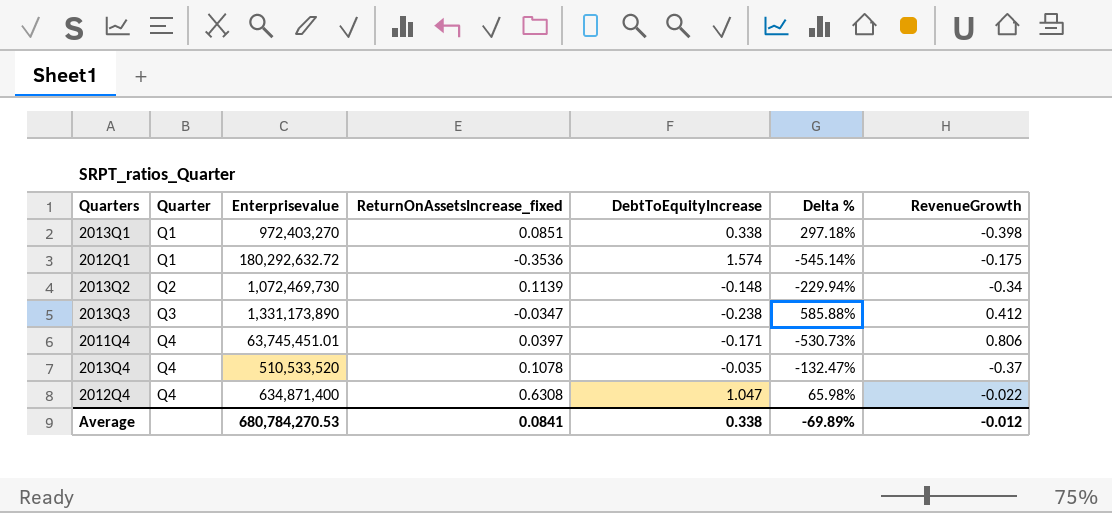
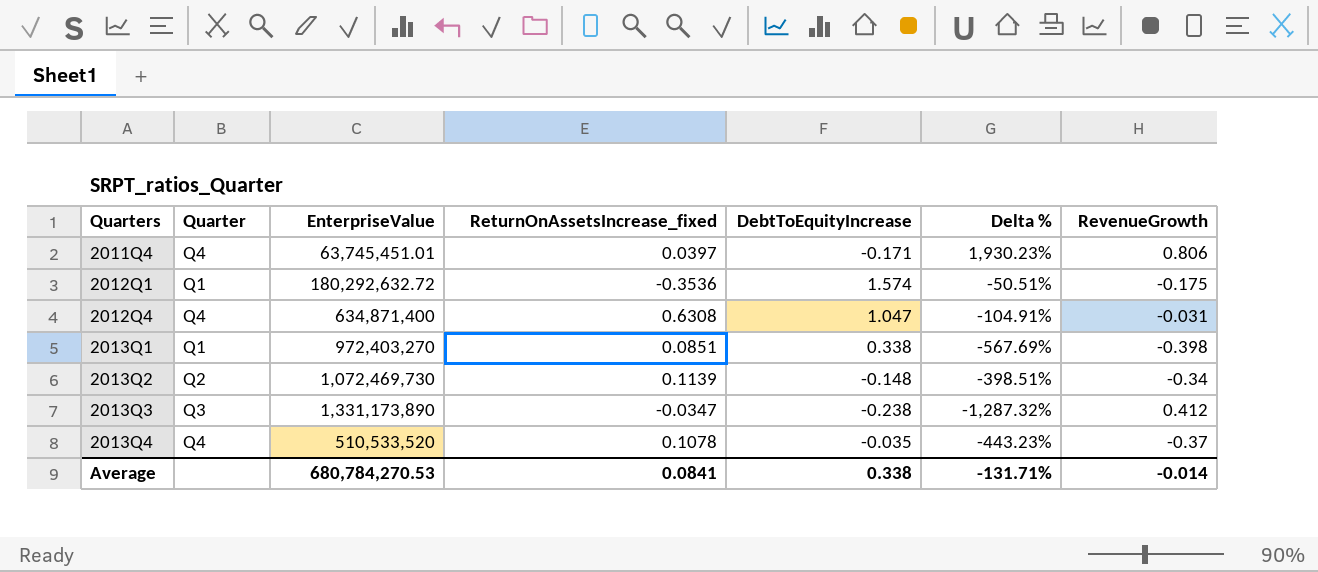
row order: Quarter ascending -> Quarters ascending
column name: Enterprisevalue -> EnterpriseValue
column Delta % | formula: ([DebtToEquityIncrease] - [ReturnOnAssetsIncrease_fixed]) / [ReturnOnAssetsIncrease_fixed] -> ([RevenueGrowth] - [ReturnOnAssetsIncrease_fixed]) / [ReturnOnAssetsIncrease_fixed]
2012Q4 | RevenueGrowth: -0.022 -> -0.031
Average | Delta %: -69.89% -> -131.71%
Average | RevenueGrowth: -0.012 -> -0.014

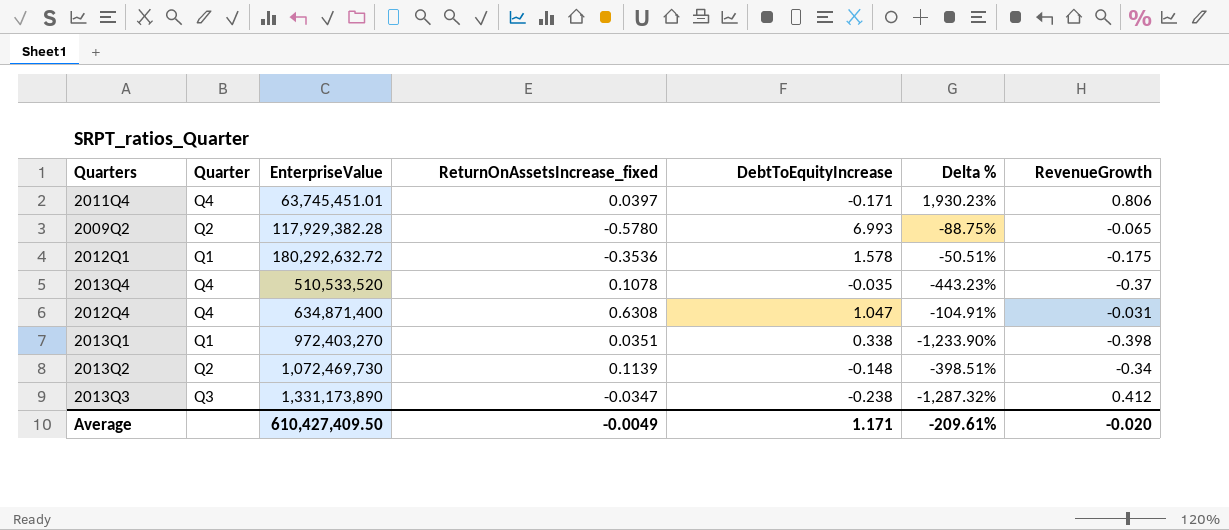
row order: Quarters ascending -> EnterpriseValue ascending
row 2009Q2: none -> Q2 | 117,929,382.28 | -0.5780 | 6.993 | -88.75% | -0.065
2012Q1 | DebtToEquityIncrease: 1.574 -> 1.578
2013Q1 | ReturnOnAssetsIncrease_fixed: 0.0851 -> 0.0351
2013Q1 | Delta %: -567.69% -> -1,233.90%
Average | EnterpriseValue: 680,784,270.53 -> 610,427,409.50
Average | ReturnOnAssetsIncrease_fixed: 0.0841 -> -0.0049
Average | DebtToEquityIncrease: 0.338 -> 1.171
Average | Delta %: -131.71% -> -209.61%
Average | RevenueGrowth: -0.014 -> -0.020

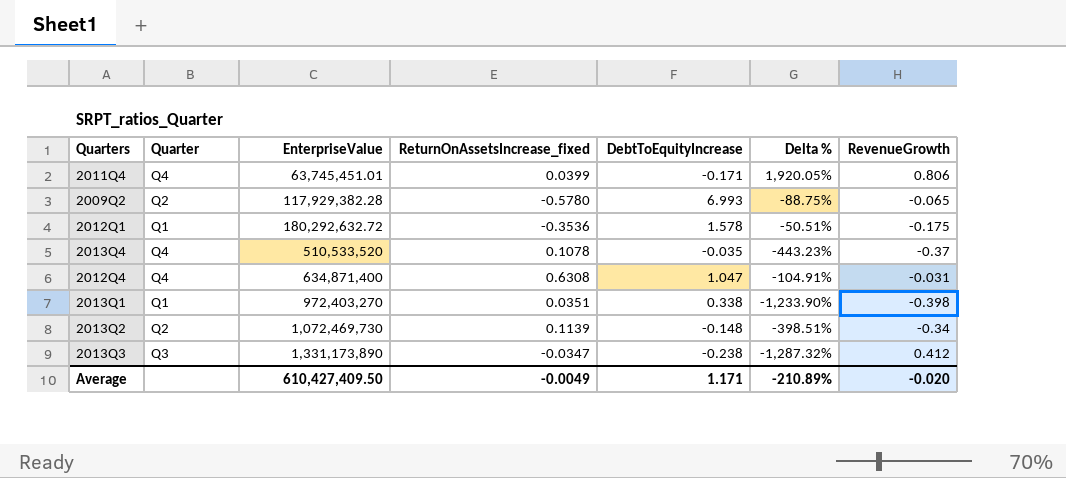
2011Q4 | ReturnOnAssetsIncrease_fixed: 0.0397 -> 0.0399
2011Q4 | Delta %: 1,930.23% -> 1,920.05%
Average | Delta %: -209.61% -> -210.89%

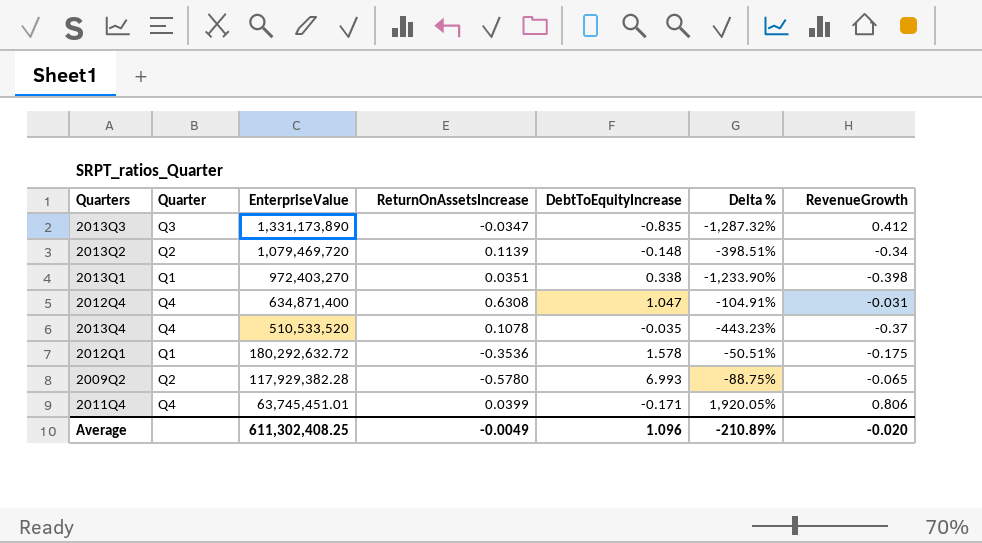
row order: EnterpriseValue ascending -> EnterpriseValue descending
column name: ReturnOnAssetsIncrease_fixed -> ReturnOnAssetsIncrease
2013Q3 | DebtToEquityIncrease: -0.238 -> -0.835
2013Q2 | EnterpriseValue: 1,072,469,730 -> 1,079,469,720
Average | EnterpriseValue: 610,427,409.50 -> 611,302,408.25
Average | DebtToEquityIncrease: 1.171 -> 1.096

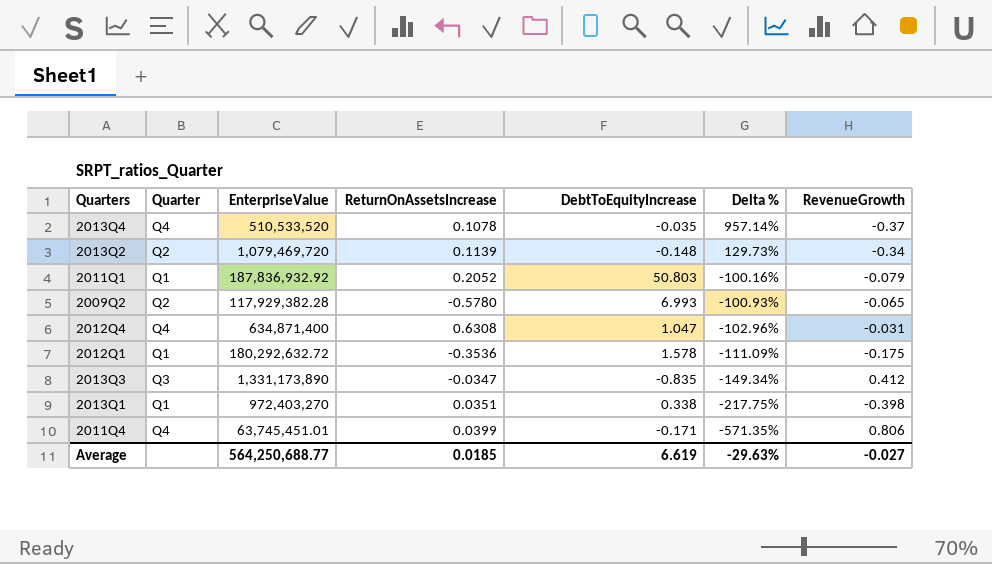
row order: EnterpriseValue descending -> Delta % descending
column Delta % | formula: ([RevenueGrowth] - [ReturnOnAssetsIncrease]) / [ReturnOnAssetsIncrease] -> ([RevenueGrowth] - [DebtToEquityIncrease]) / [DebtToEquityIncrease]
row 2011Q1: none -> Q1 | 187,836,932.92 | 0.2052 | 50.803 | -100.16% | -0.079
Average | EnterpriseValue: 611,302,408.25 -> 564,250,688.77
Average | ReturnOnAssetsIncrease: -0.0049 -> 0.0185
Average | DebtToEquityIncrease: 1.096 -> 6.619
Average | Delta %: -210.89% -> -29.63%
Average | RevenueGrowth: -0.020 -> -0.027

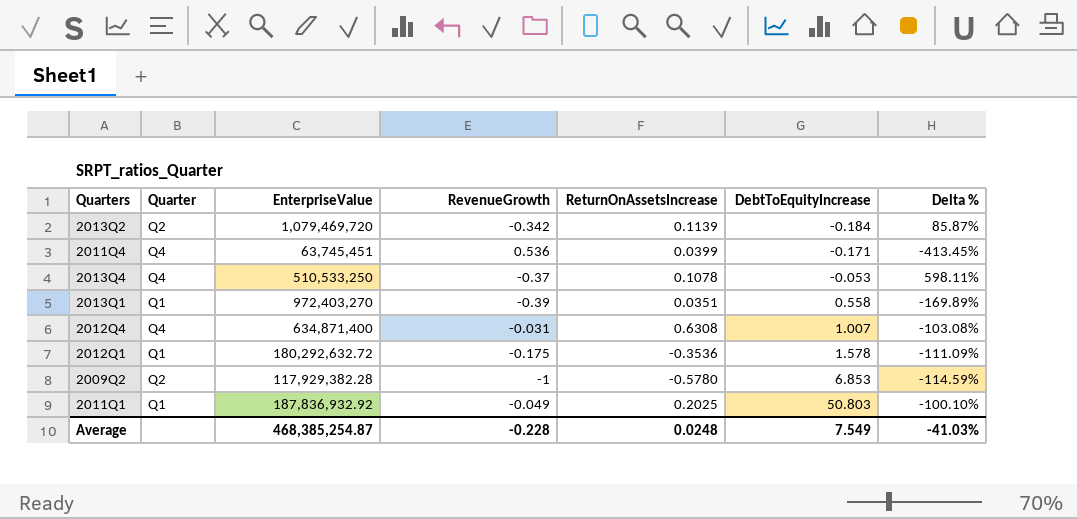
row order: Delta % descending -> DebtToEquityIncrease ascending
column RevenueGrowth | position: 7 -> 4
row 2013Q3: Q3 | 1,331,173,890 | -0.0347 | -0.835 | -149.34% | 0.412 -> none
2013Q2 | RevenueGrowth: -0.34 -> -0.342
2013Q2 | DebtToEquityIncrease: -0.148 -> -0.184
2013Q2 | Delta %: 129.73% -> 85.87%
2011Q4 | EnterpriseValue: 63,745,451.01 -> 63,745,451
2011Q4 | RevenueGrowth: 0.806 -> 0.536
2011Q4 | Delta %: -571.35% -> -413.45%
2013Q4 | EnterpriseValue: 510,533,520 -> 510,533,250
2013Q4 | DebtToEquityIncrease: -0.035 -> -0.053
2013Q4 | Delta %: 957.14% -> 598.11%
2013Q1 | RevenueGrowth: -0.398 -> -0.39
2013Q1 | DebtToEquityIncrease: 0.338 -> 0.558
2013Q1 | Delta %: -217.75% -> -169.89%
2012Q4 | DebtToEquityIncrease: 1.047 -> 1.007
2012Q4 | Delta %: -102.96% -> -103.08%
2009Q2 | RevenueGrowth: -0.065 -> -1
2009Q2 | DebtToEquityIncrease: 6.993 -> 6.853
2009Q2 | Delta %: -100.93% -> -114.59%
2011Q1 | RevenueGrowth: -0.079 -> -0.049
2011Q1 | ReturnOnAssetsIncrease: 0.2052 -> 0.2025
2011Q1 | Delta %: -100.16% -> -100.10%
Average | EnterpriseValue: 564,250,688.77 -> 468,385,254.87
Average | RevenueGrowth: -0.027 -> -0.228
Average | ReturnOnAssetsIncrease: 0.0185 -> 0.0248
Average | DebtToEquityIncrease: 6.619 -> 7.549
Average | Delta %: -29.63% -> -41.03%

